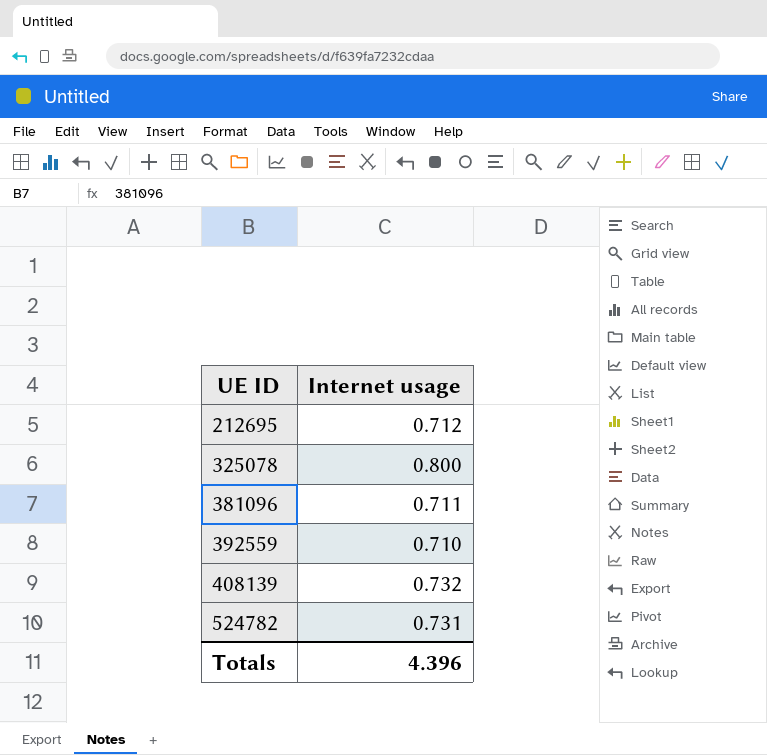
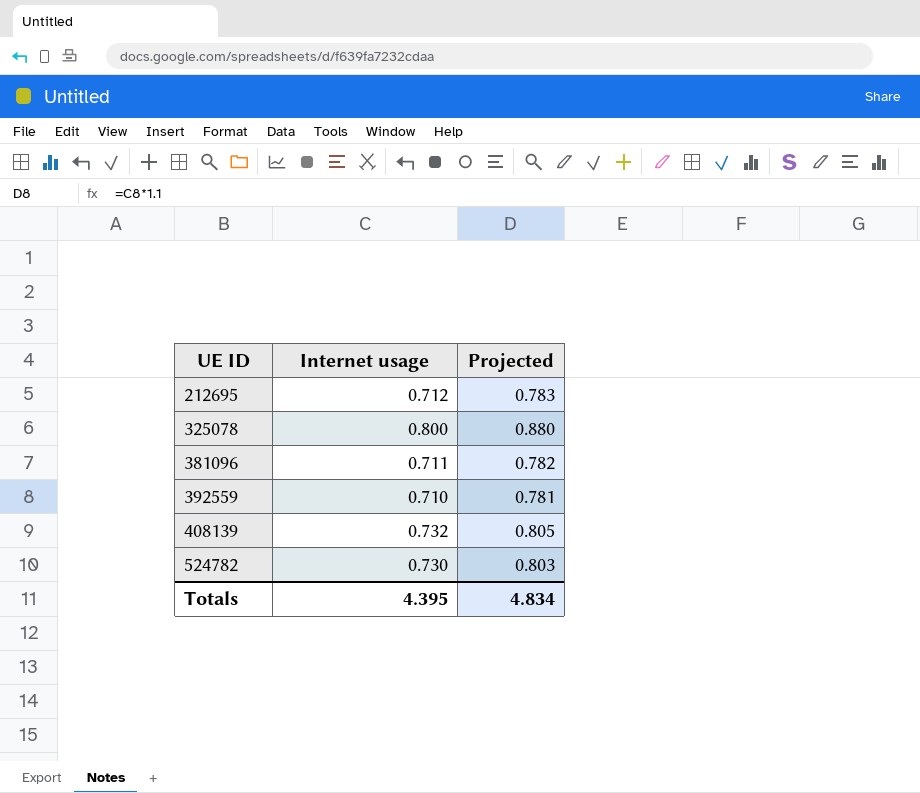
column Projected | formula: none -> [Internet usage] * 1.1
524782 | Internet usage: 0.731 -> 0.730
Totals | Internet usage: 4.396 -> 4.395

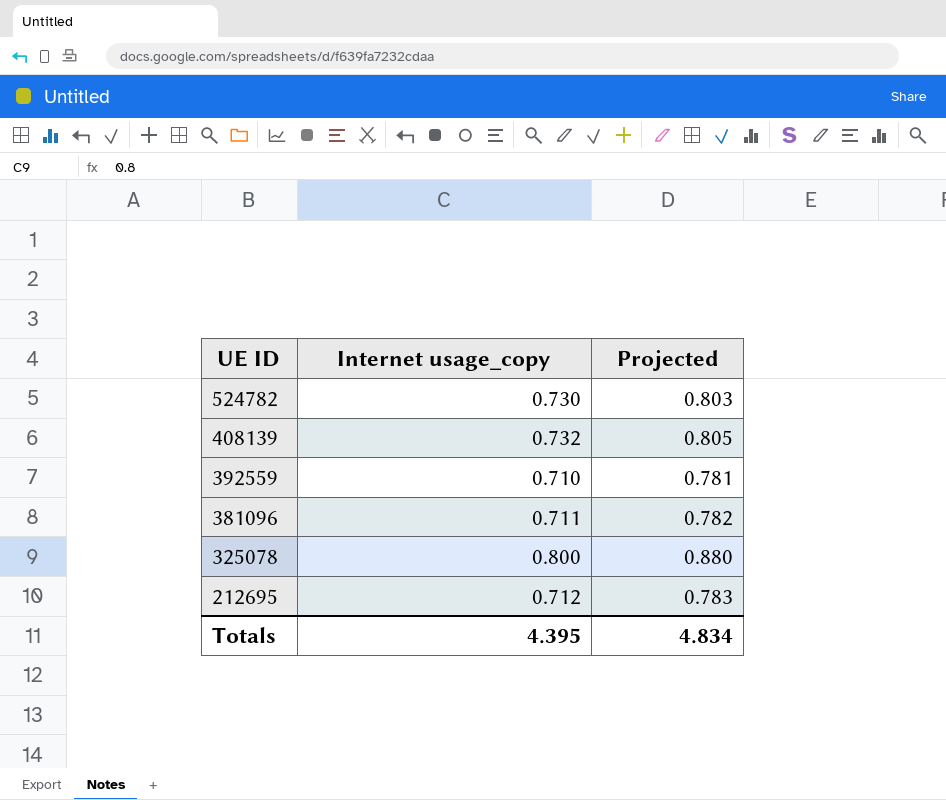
row order: UE ID ascending -> UE ID descending
column name: Internet usage -> Internet usage_copy

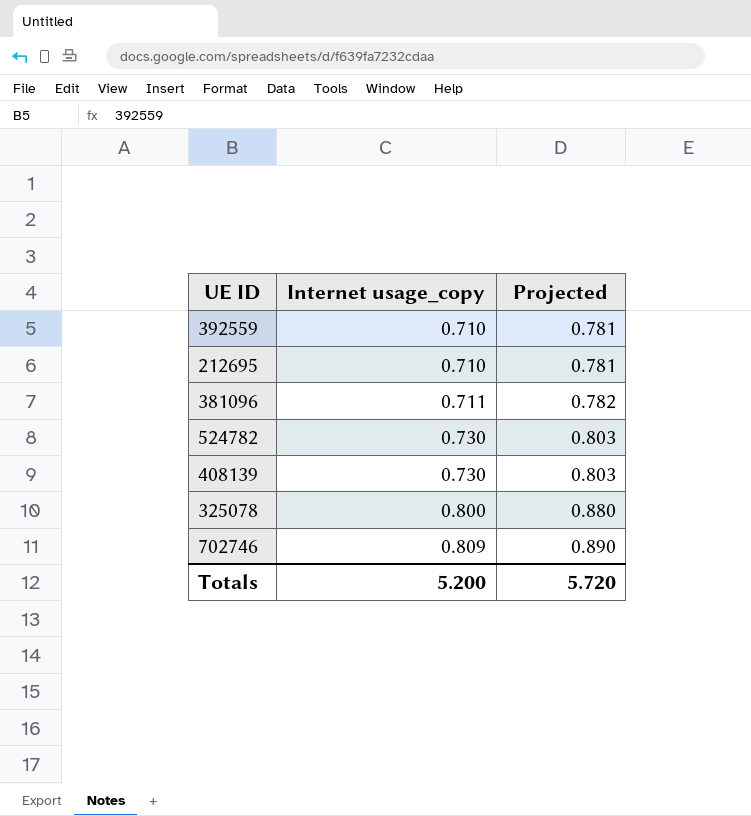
row order: UE ID descending -> Internet usage_copy ascending
212695 | Internet usage_copy: 0.712 -> 0.710
212695 | Projected: 0.783 -> 0.781
408139 | Internet usage_copy: 0.732 -> 0.730
408139 | Projected: 0.805 -> 0.803
row 702746: none -> 0.809 | 0.890
Totals | Internet usage_copy: 4.395 -> 5.200
Totals | Projected: 4.834 -> 5.720

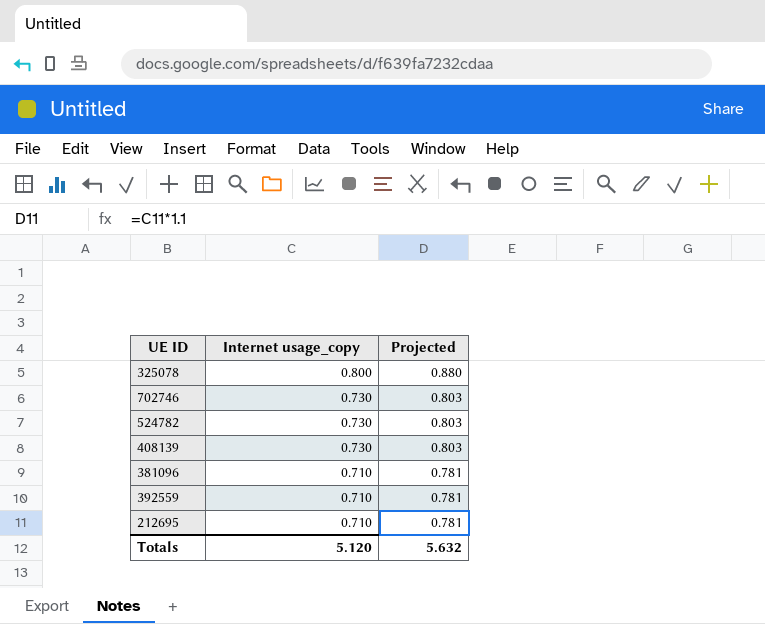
row order: Internet usage_copy ascending -> Internet usage_copy descending
702746 | Internet usage_copy: 0.809 -> 0.730
702746 | Projected: 0.890 -> 0.803
381096 | Internet usage_copy: 0.711 -> 0.710
381096 | Projected: 0.782 -> 0.781
Totals | Internet usage_copy: 5.200 -> 5.120
Totals | Projected: 5.720 -> 5.632

